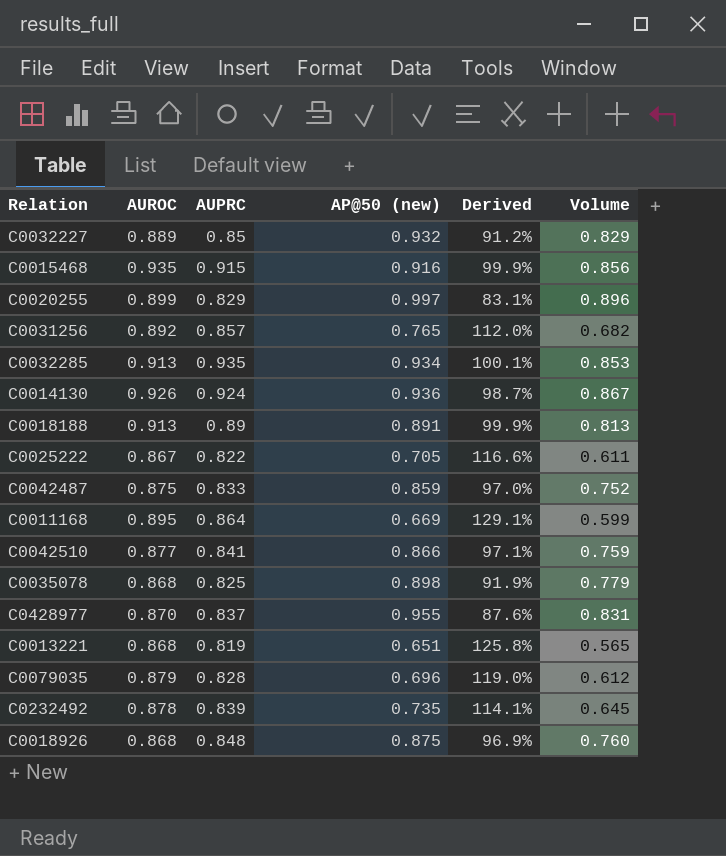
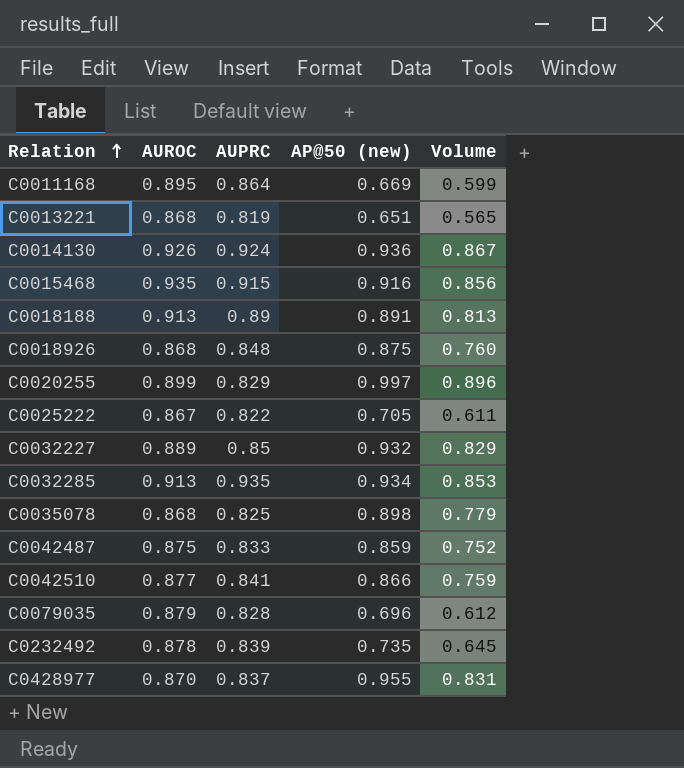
row order: none -> Relation ascending
column Derived | formula: [AUPRC] / [AP@50 (new)] -> none
row C0031256: 0.892 | 0.857 | 0.765 | 112.0% | 0.682 -> none

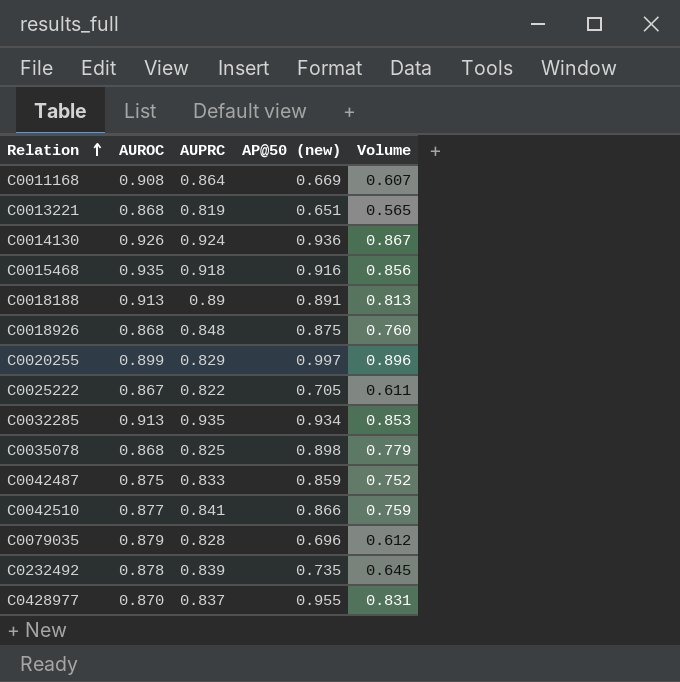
row C0032227: 0.889 | 0.85 | 0.932 | 0.829 -> none
C0011168 | AUROC: 0.895 -> 0.908
C0011168 | Volume: 0.599 -> 0.607
C0015468 | AUPRC: 0.915 -> 0.918

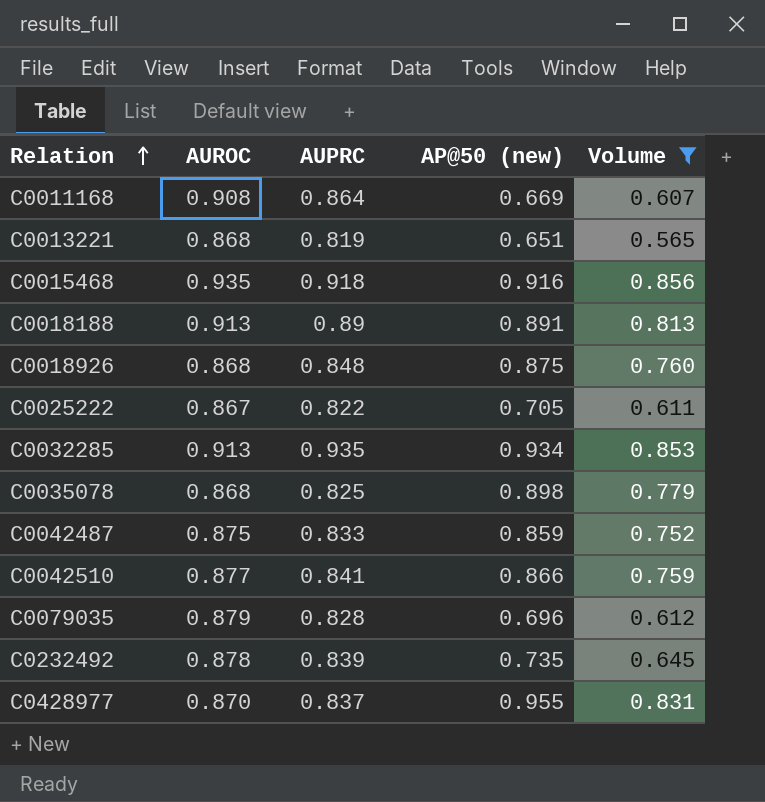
filter: none -> Volume <= 0.856

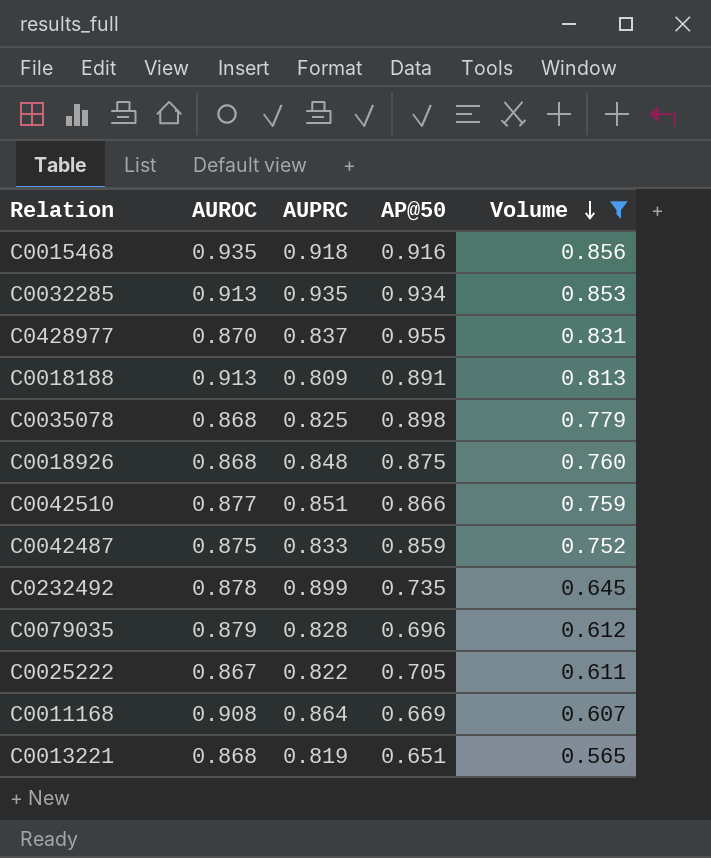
row order: Relation ascending -> Volume descending
column name: AP@50 (new) -> AP@50
C0018188 | AUPRC: 0.89 -> 0.809
C0042510 | AUPRC: 0.841 -> 0.851
C0232492 | AUPRC: 0.839 -> 0.899

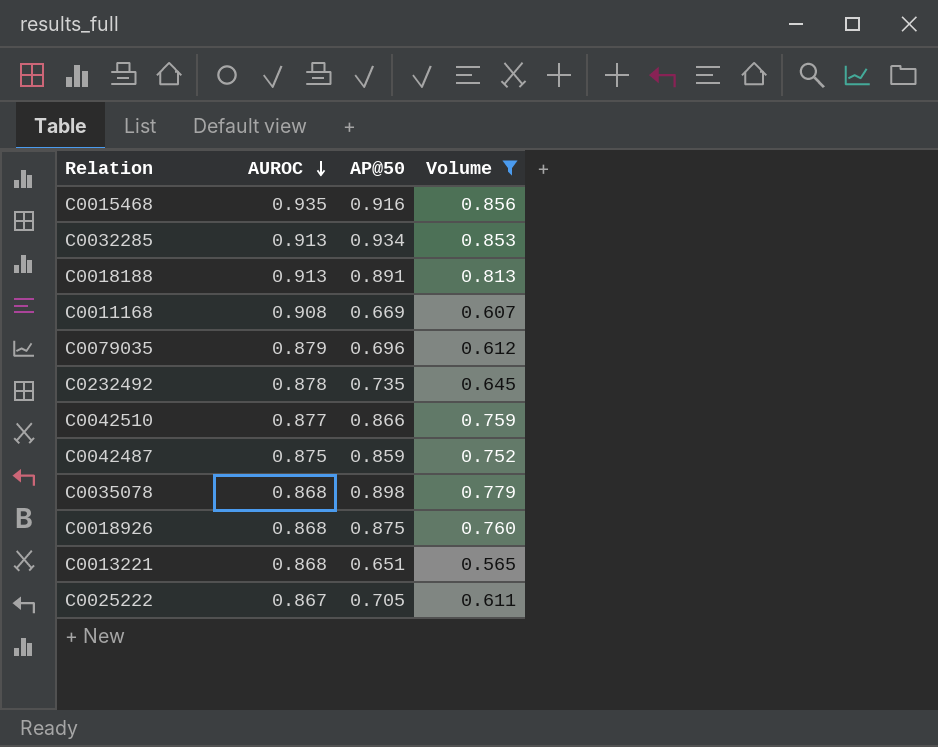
row order: Volume descending -> AUROC descending
column AUPRC | position: 3 -> none
row C0428977: 0.870 | 0.837 | 0.955 | 0.831 -> none

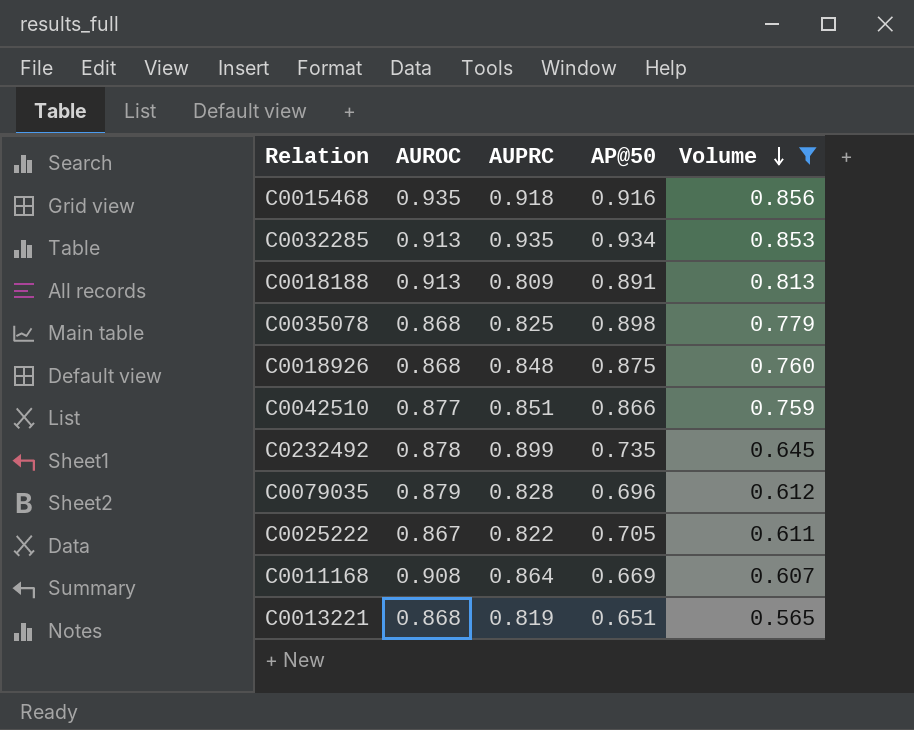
row order: AUROC descending -> Volume descending
column AUPRC | position: none -> 3
row C0042487: 0.875 | 0.859 | 0.752 -> none

